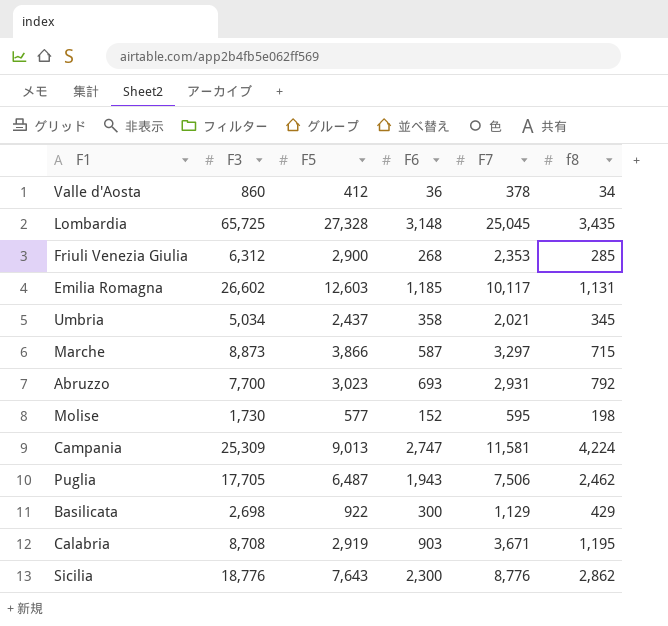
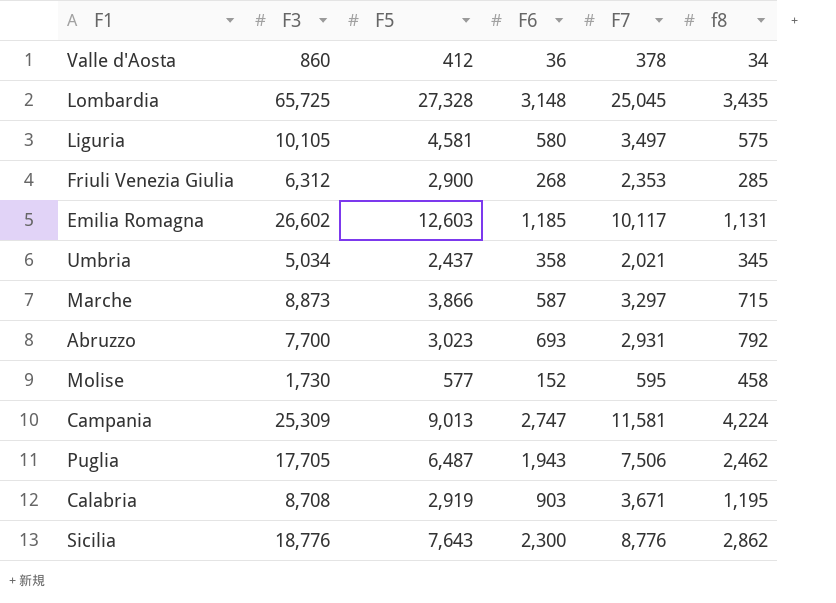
row Basilicata: 2,698 | 922 | 300 | 1,129 | 429 -> none
row Liguria: none -> 10,105 | 4,581 | 580 | 3,497 | 575
Molise | f8: 198 -> 458

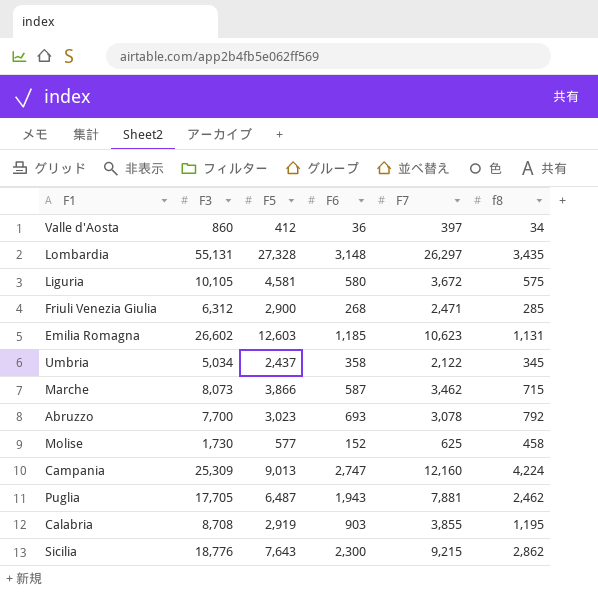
Valle d'Aosta | F7: 378 -> 397
Lombardia | F3: 65,725 -> 55,131
Lombardia | F7: 25,045 -> 26,297
Liguria | F7: 3,497 -> 3,672
Friuli Venezia Giulia | F7: 2,353 -> 2,471
Emilia Romagna | F7: 10,117 -> 10,623
Umbria | F7: 2,021 -> 2,122
Marche | F3: 8,873 -> 8,073
Marche | F7: 3,297 -> 3,462
Abruzzo | F7: 2,931 -> 3,078
Molise | F7: 595 -> 625
Campania | F7: 11,581 -> 12,160
Puglia | F7: 7,506 -> 7,881
Calabria | F7: 3,671 -> 3,855
Sicilia | F7: 8,776 -> 9,215

